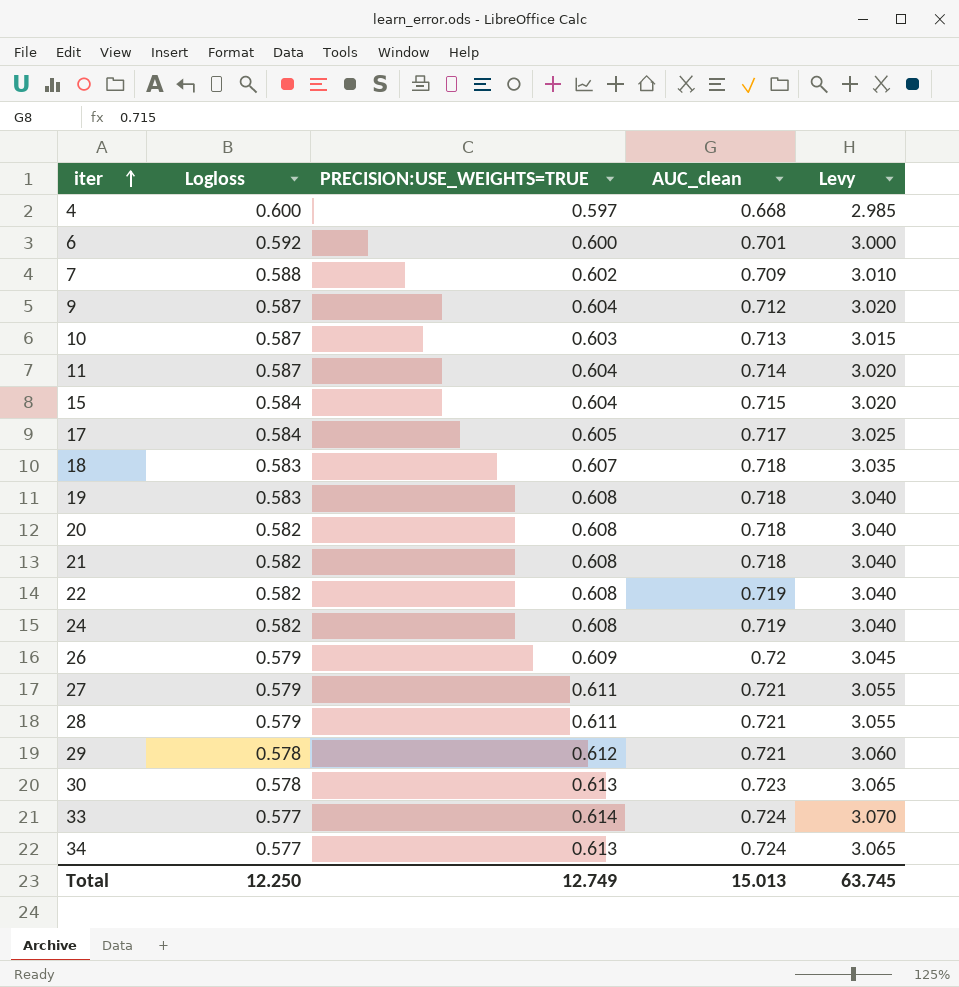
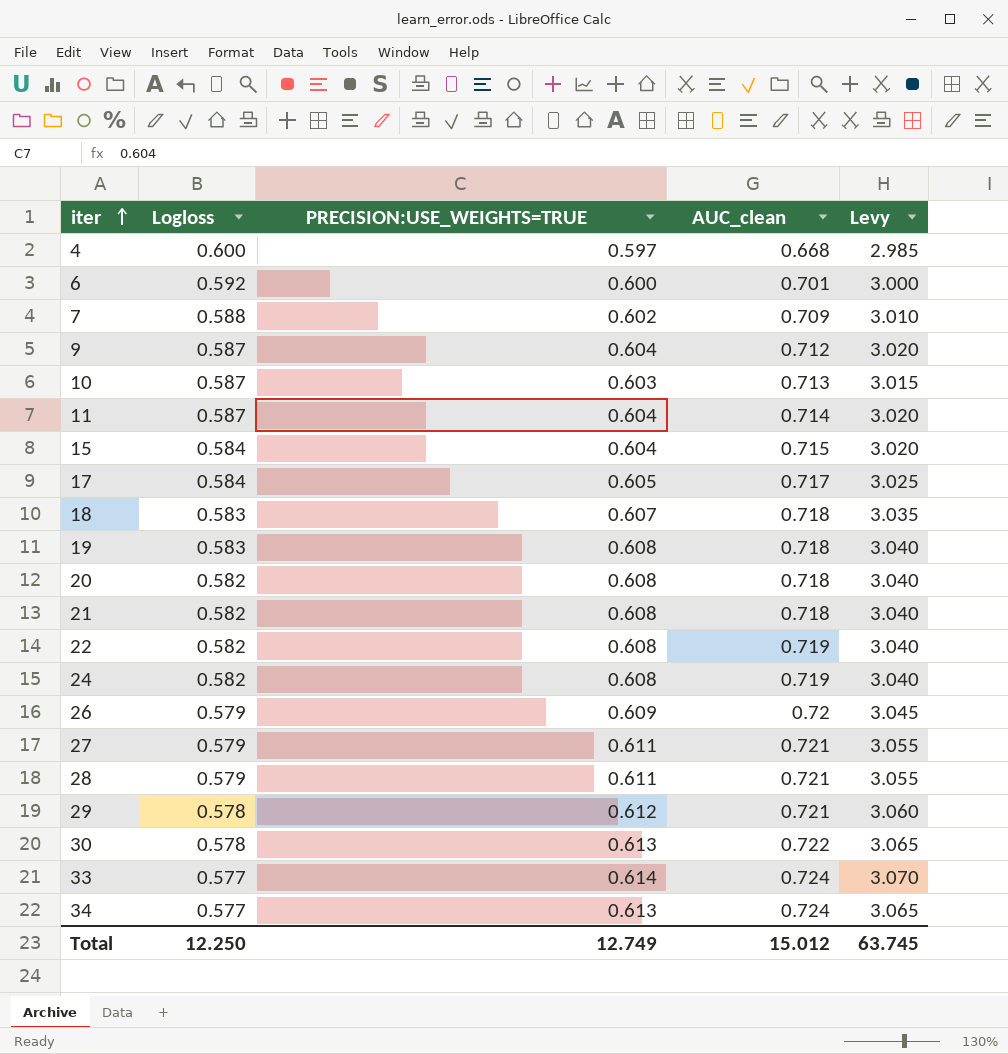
30 | AUC_clean: 0.723 -> 0.722
Total | AUC_clean: 15.013 -> 15.012

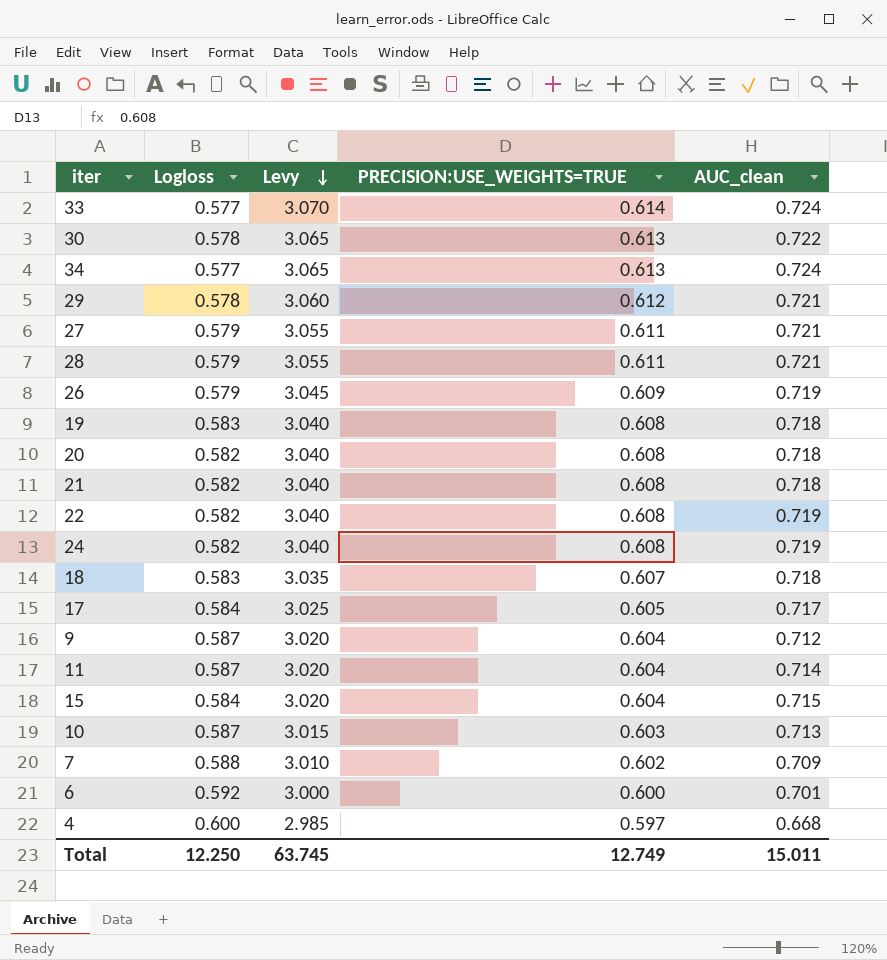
row order: iter ascending -> Levy descending
column Levy | position: 5 -> 3
26 | AUC_clean: 0.72 -> 0.719
Total | AUC_clean: 15.012 -> 15.011

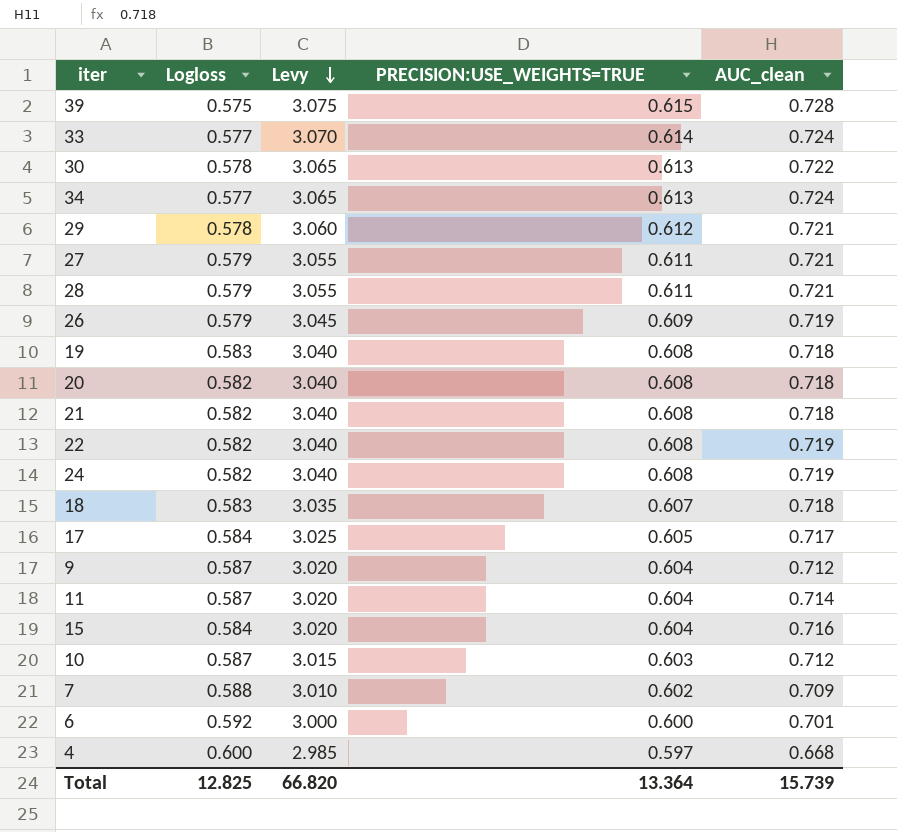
row 39: none -> 0.575 | 3.075 | 0.615 | 0.728
15 | AUC_clean: 0.715 -> 0.716
10 | AUC_clean: 0.713 -> 0.712
Total | Logloss: 12.250 -> 12.825
Total | Levy: 63.745 -> 66.820
Total | PRECISION:USE_WEIGHTS=TRUE: 12.749 -> 13.364
Total | AUC_clean: 15.011 -> 15.739

